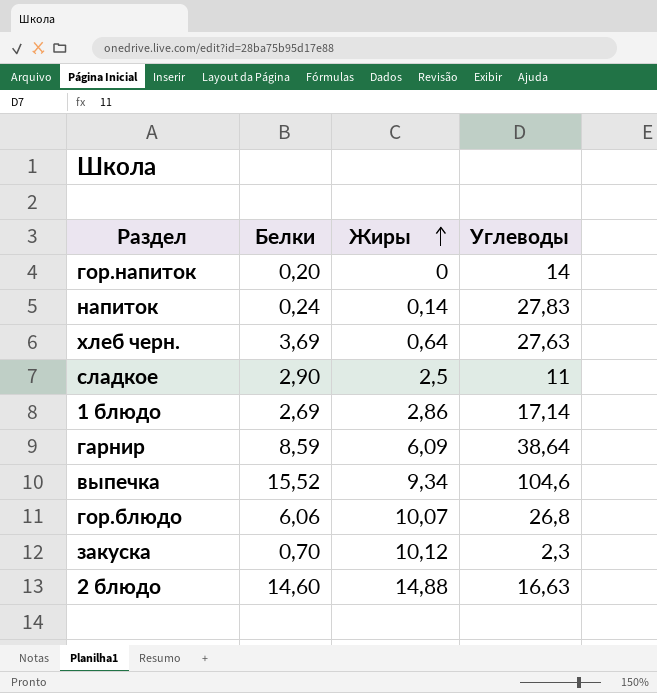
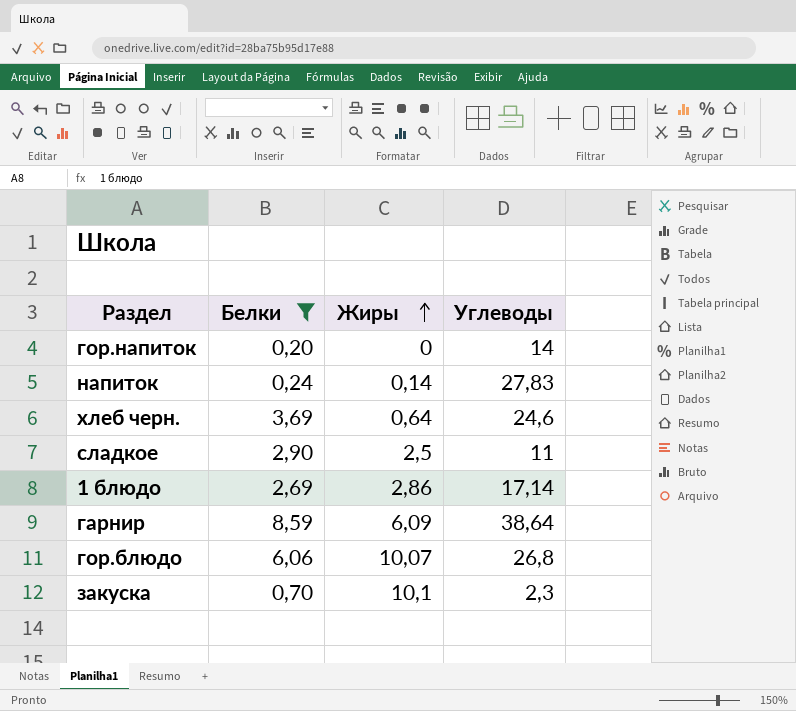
filter: none -> Белки <= 8,59
хлеб черн. | Углеводы: 27,63 -> 24,6
закуска | Жиры: 10,12 -> 10,1

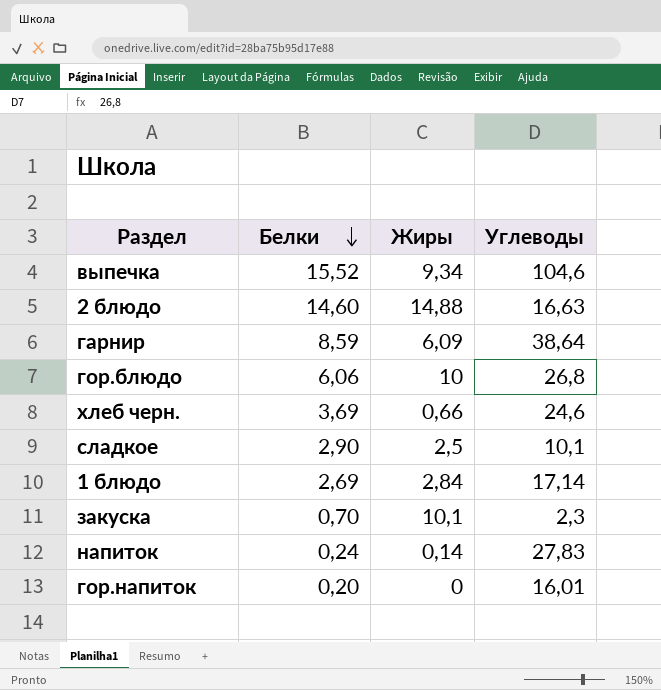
filter: Белки <= 8,59 -> none
row order: Жиры ascending -> Белки descending
гор.блюдо | Жиры: 10,07 -> 10
хлеб черн. | Жиры: 0,64 -> 0,66
сладкое | Углеводы: 11 -> 10,1
1 блюдо | Жиры: 2,86 -> 2,84
гор.напиток | Углеводы: 14 -> 16,01

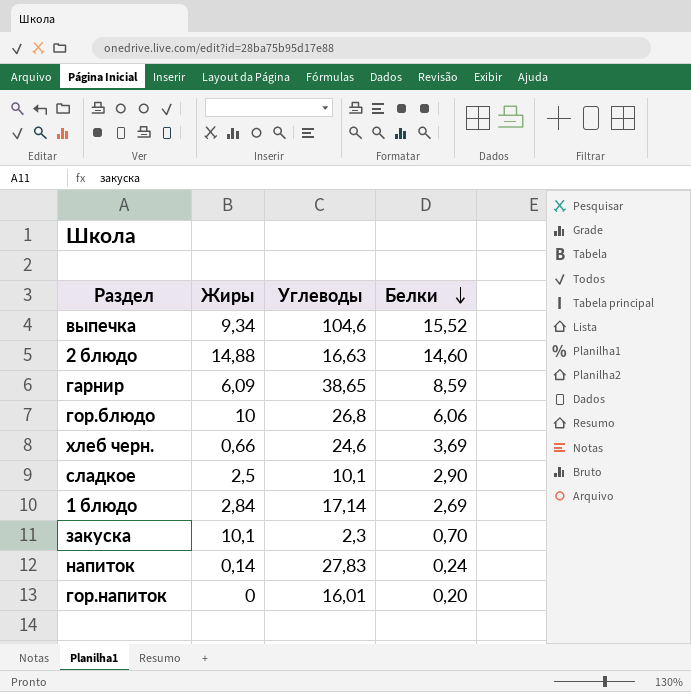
column Белки | position: 2 -> 4
гарнир | Углеводы: 38,64 -> 38,65

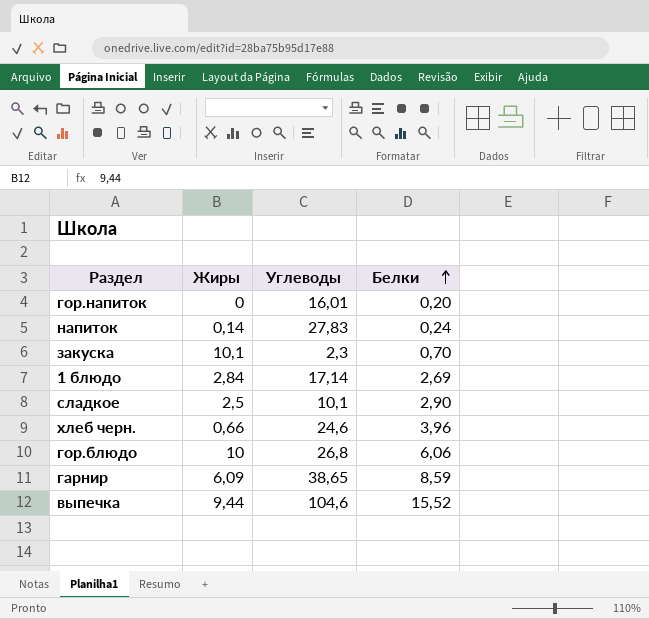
row order: Белки descending -> Белки ascending
row 2 блюдо: 14,88 | 16,63 | 14,60 -> none
хлеб черн. | Белки: 3,69 -> 3,96
выпечка | Жиры: 9,34 -> 9,44

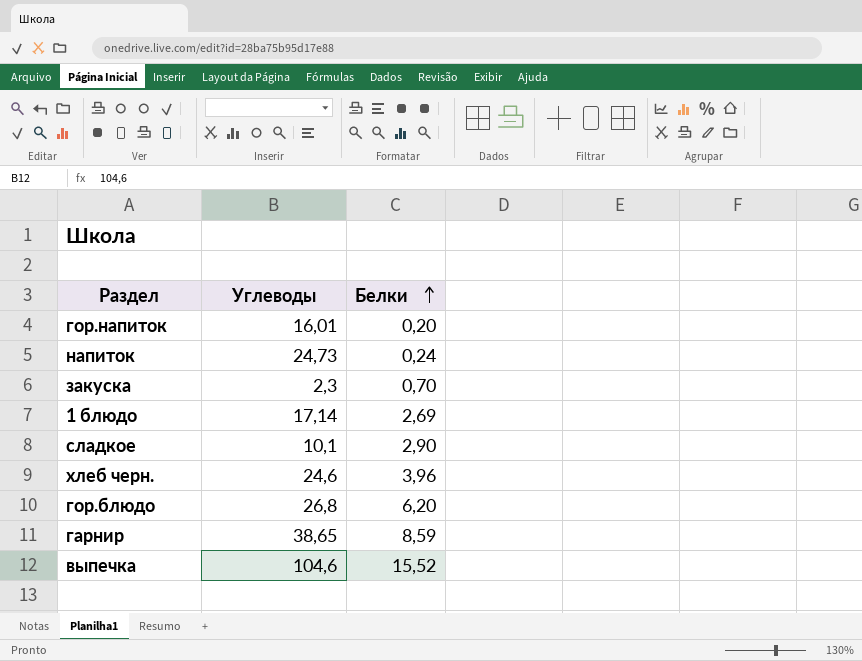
column Жиры | position: 2 -> none
напиток | Углеводы: 27,83 -> 24,73
гор.блюдо | Белки: 6,06 -> 6,20

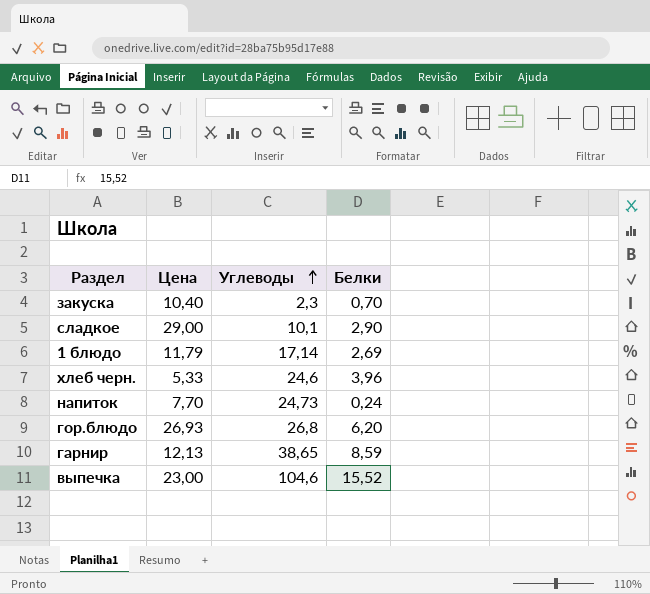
row order: Белки ascending -> Углеводы ascending
column Цена | position: none -> 2
row гор.напиток: 16,01 | 0,20 -> none

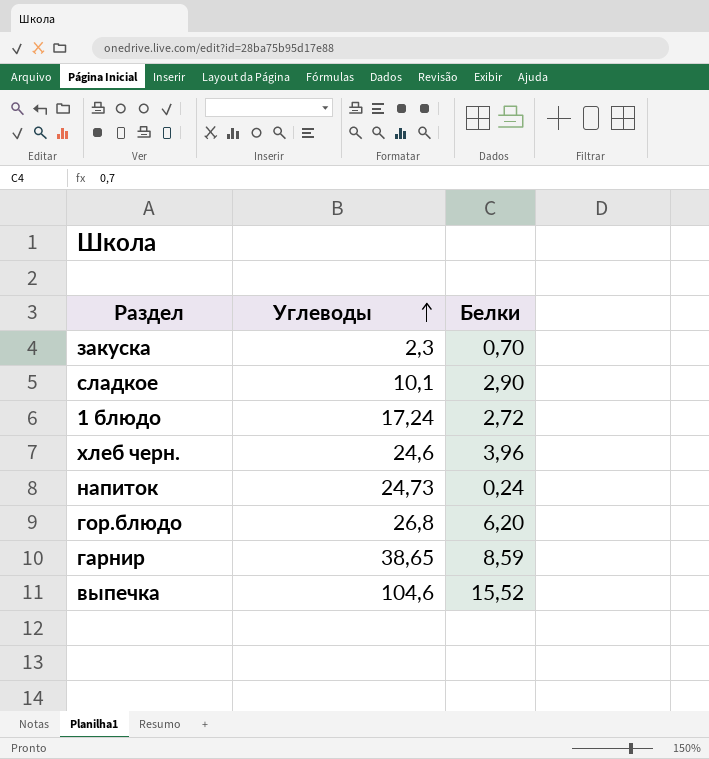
column Цена | position: 2 -> none
1 блюдо | Углеводы: 17,14 -> 17,24
1 блюдо | Белки: 2,69 -> 2,72

